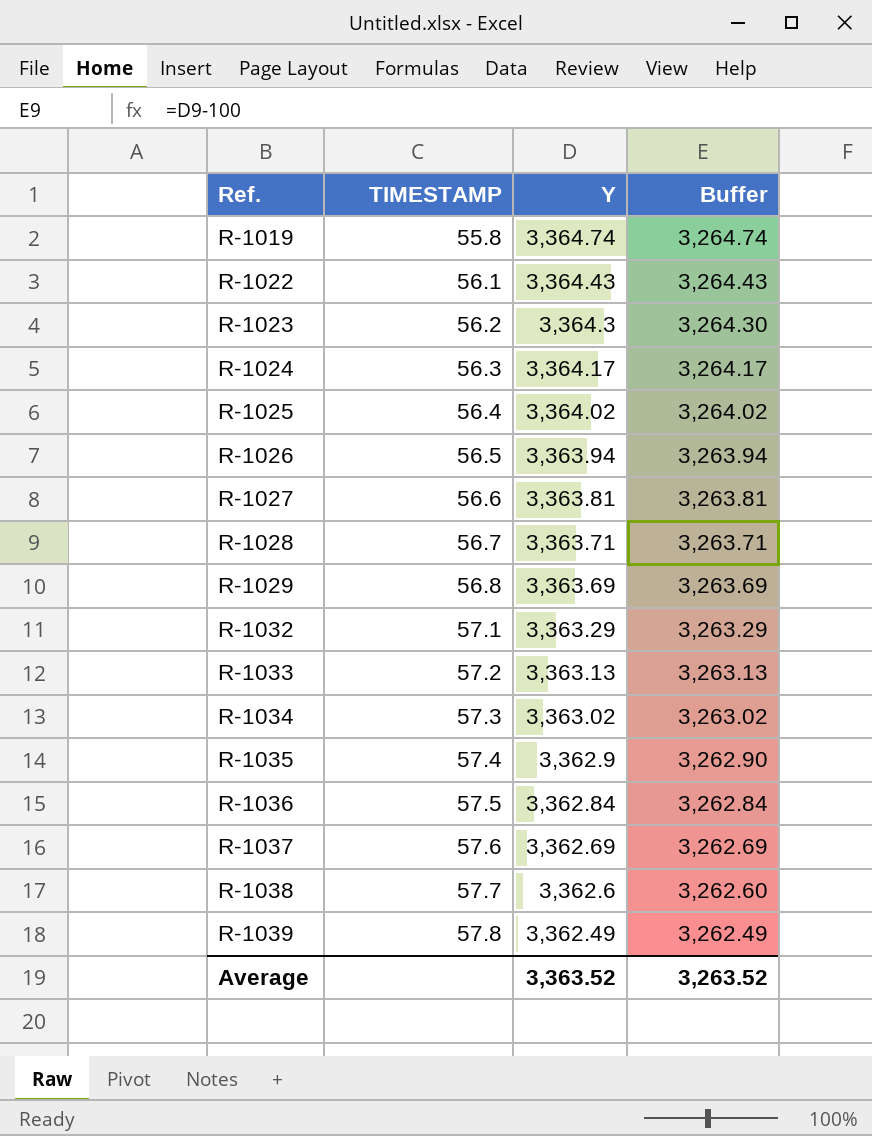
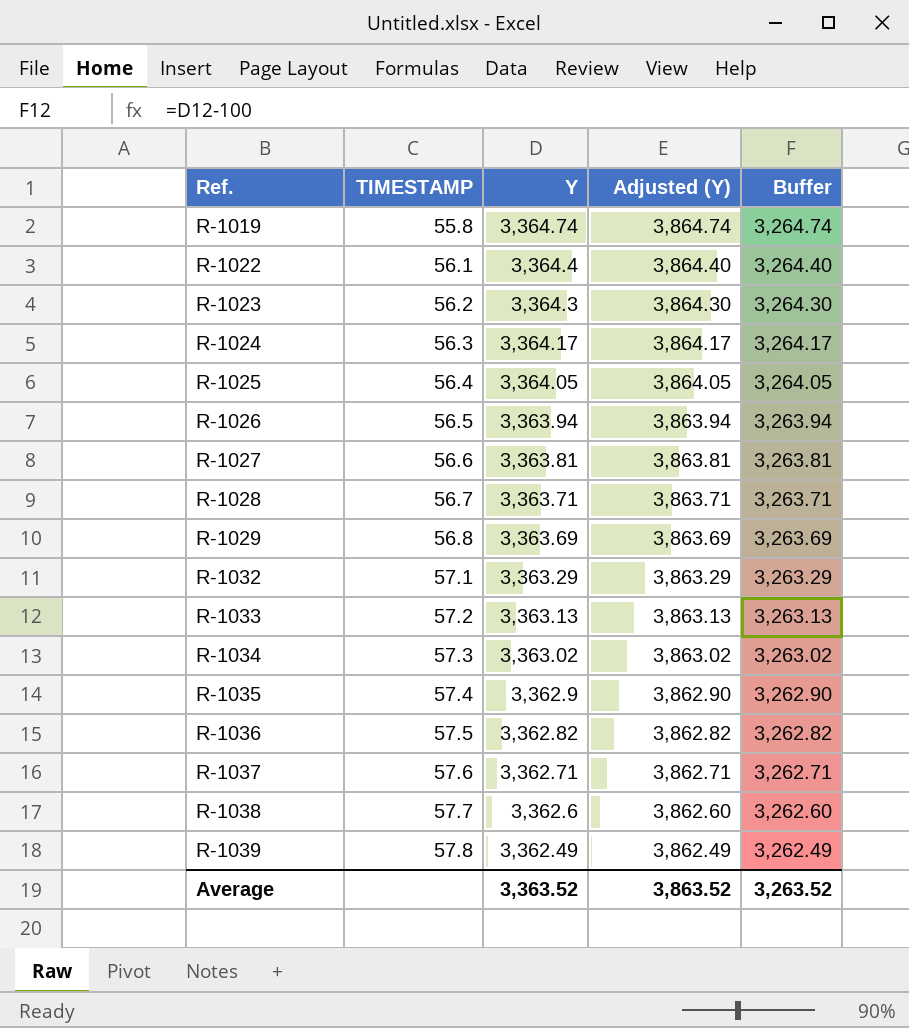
column Adjusted (Y) | formula: none -> [Y] + 500
R-1022 | Y: 3,364.43 -> 3,364.4
R-1022 | Buffer: 3,264.43 -> 3,264.40
R-1025 | Y: 3,364.02 -> 3,364.05
R-1025 | Buffer: 3,264.02 -> 3,264.05
R-1036 | Y: 3,362.84 -> 3,362.82
R-1036 | Buffer: 3,262.84 -> 3,262.82
R-1037 | Y: 3,362.69 -> 3,362.71
R-1037 | Buffer: 3,262.69 -> 3,262.71

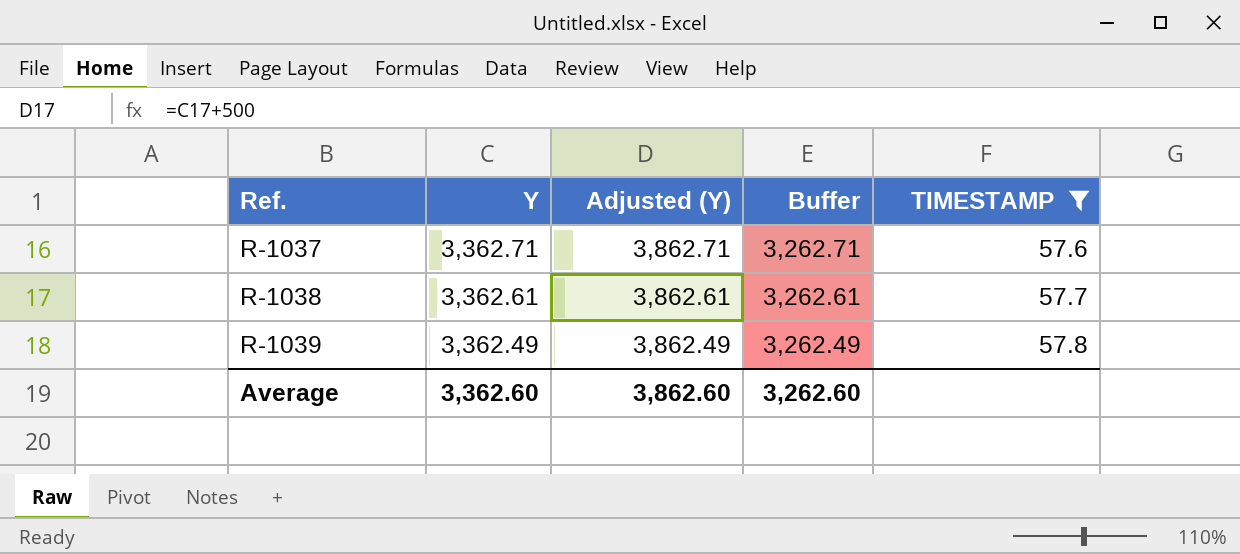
filter: none -> TIMESTAMP >= 57.6
column TIMESTAMP | position: 2 -> 5
R-1038 | Y: 3,362.6 -> 3,362.61
R-1038 | Adjusted (Y): 3,862.60 -> 3,862.61
R-1038 | Buffer: 3,262.60 -> 3,262.61
Average | Y: 3,363.52 -> 3,362.60
Average | Adjusted (Y): 3,863.52 -> 3,862.60
Average | Buffer: 3,263.52 -> 3,262.60

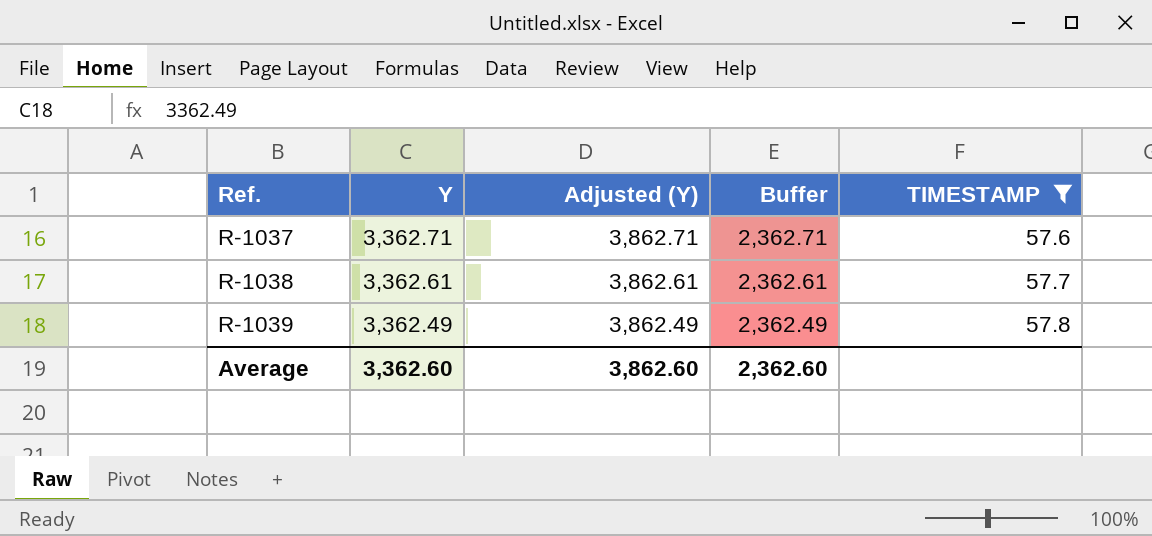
column Buffer | formula: [Y] - 100 -> [Y] - 1000
Average | Buffer: 3,262.60 -> 2,362.60

